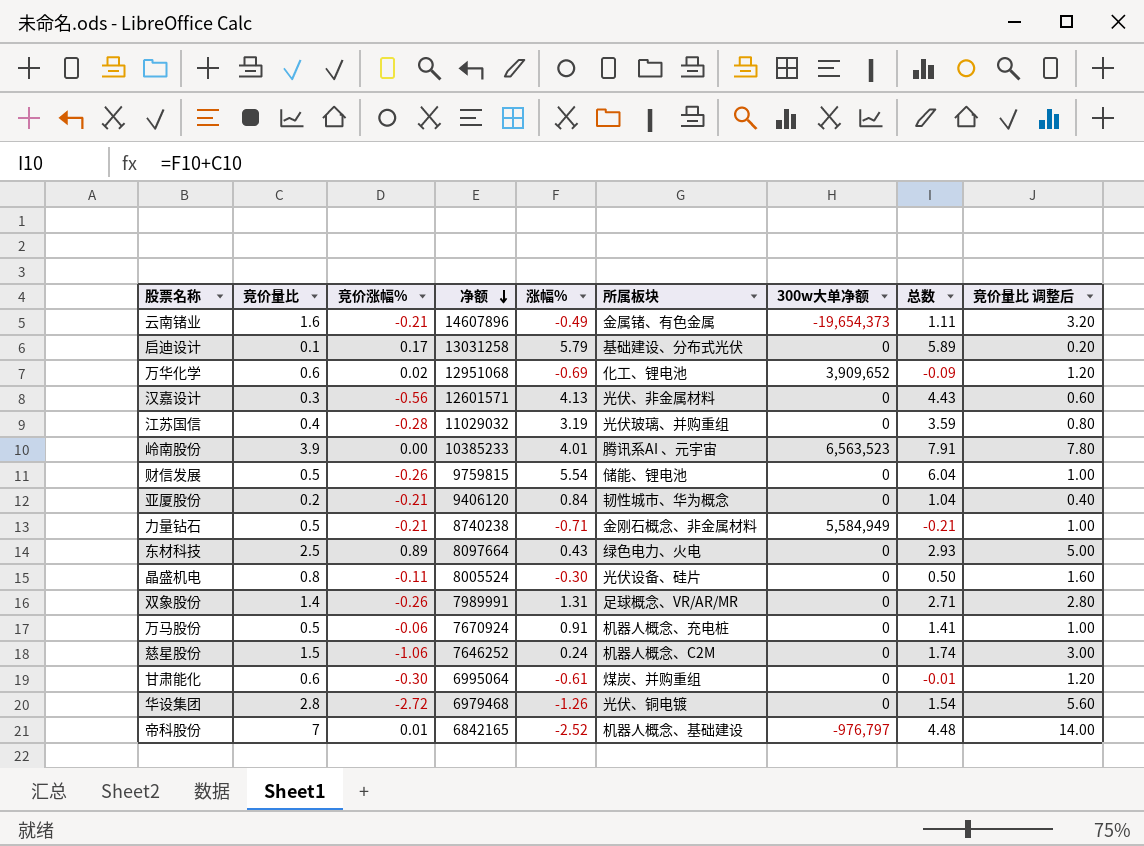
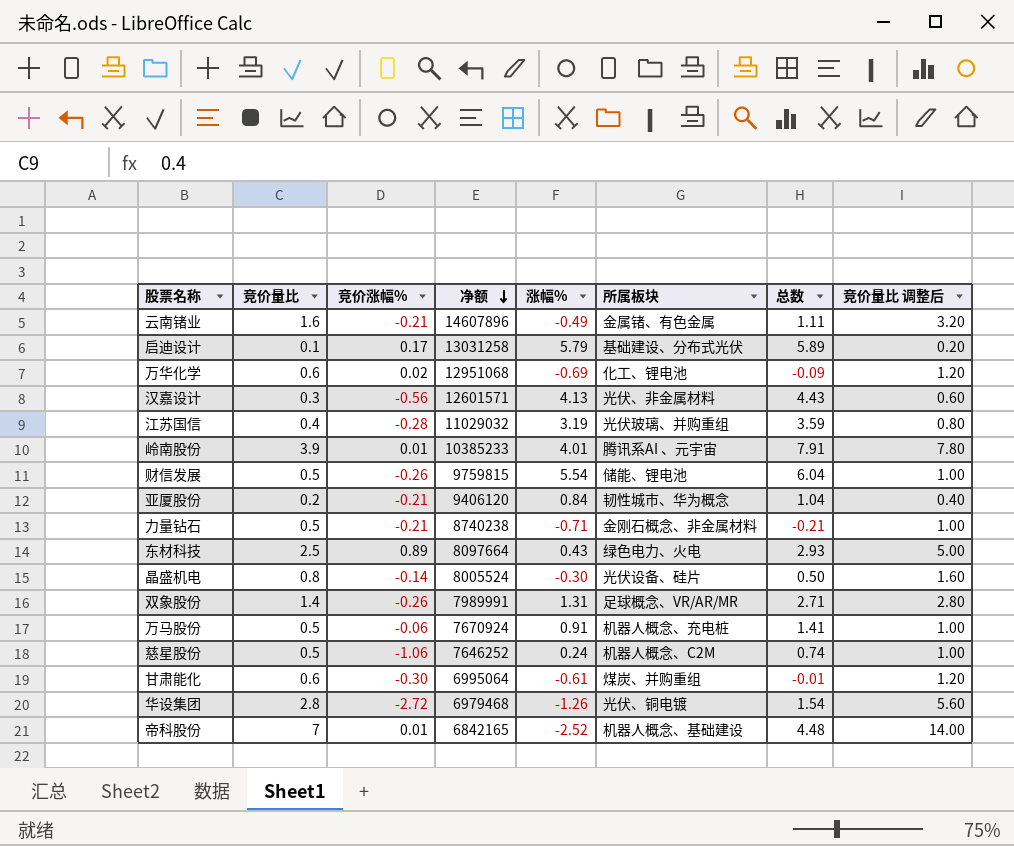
column 300w大单净额 | position: 7 -> none
岭南股份 | 竞价涨幅%: 0.00 -> 0.01
晶盛机电 | 竞价涨幅%: -0.11 -> -0.14
慈星股份 | 竞价量比: 1.5 -> 0.5
慈星股份 | 总数: 1.74 -> 0.74
慈星股份 | 竞价量比 调整后: 3.00 -> 1.00

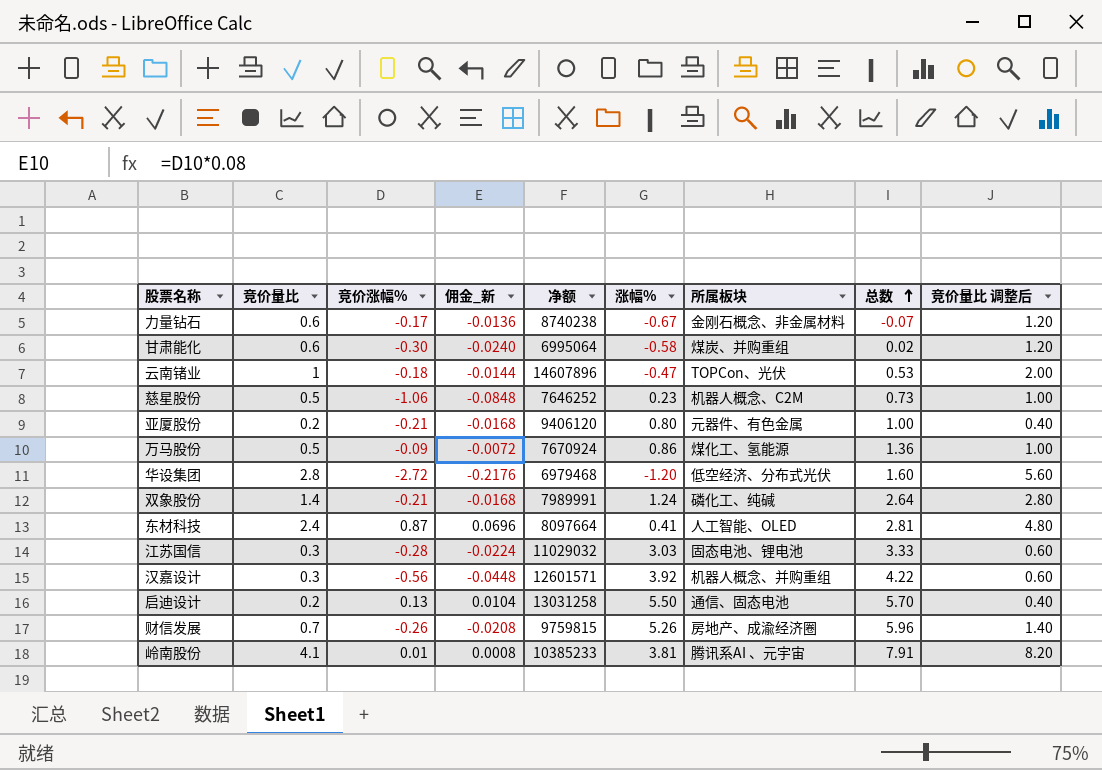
row order: 净额 descending -> 总数 ascending
column 佣金_新 | formula: none -> [竞价涨幅%] * 0.08
row 万华化学: 0.6 | 0.02 | 12951068 | -0.69 | 化工、锂电池 | -0.09 | 1.20 -> none
row 晶盛机电: 0.8 | -0.14 | 8005524 | -0.30 | 光伏设备、硅片 | 0.50 | 1.60 -> none
row 帝科股份: 7 | 0.01 | 6842165 | -2.52 | 机器人概念、基础建设 | 4.48 | 14.00 -> none
力量钻石 | 竞价量比: 0.5 -> 0.6
力量钻石 | 竞价涨幅%: -0.21 -> -0.17
力量钻石 | 涨幅%: -0.71 -> -0.67
力量钻石 | 总数: -0.21 -> -0.07
力量钻石 | 竞价量比 调整后: 1.00 -> 1.20
甘肃能化 | 涨幅%: -0.61 -> -0.58
甘肃能化 | 总数: -0.01 -> 0.02
云南锗业 | 竞价量比: 1.6 -> 1
云南锗业 | 竞价涨幅%: -0.21 -> -0.18
云南锗业 | 涨幅%: -0.49 -> -0.47
云南锗业 | 所属板块: 金属锗、有色金属 -> TOPCon、光伏
云南锗业 | 总数: 1.11 -> 0.53
云南锗业 | 竞价量比 调整后: 3.20 -> 2.00
慈星股份 | 涨幅%: 0.24 -> 0.23
慈星股份 | 总数: 0.74 -> 0.73
亚厦股份 | 涨幅%: 0.84 -> 0.80
亚厦股份 | 所属板块: 韧性城市、华为概念 -> 元器件、有色金属
亚厦股份 | 总数: 1.04 -> 1.00
万马股份 | 竞价涨幅%: -0.06 -> -0.09
万马股份 | 涨幅%: 0.91 -> 0.86
万马股份 | 所属板块: 机器人概念、充电桩 -> 煤化工、氢能源
万马股份 | 总数: 1.41 -> 1.36
华设集团 | 涨幅%: -1.26 -> -1.20
华设集团 | 所属板块: 光伏、铜电镀 -> 低空经济、分布式光伏
华设集团 | 总数: 1.54 -> 1.60
双象股份 | 竞价涨幅%: -0.26 -> -0.21
双象股份 | 涨幅%: 1.31 -> 1.24
双象股份 | 所属板块: 足球概念、VR/AR/MR -> 磷化工、纯碱
双象股份 | 总数: 2.71 -> 2.64
东材科技 | 竞价量比: 2.5 -> 2.4
东材科技 | 竞价涨幅%: 0.89 -> 0.87
东材科技 | 涨幅%: 0.43 -> 0.41
东材科技 | 所属板块: 绿色电力、火电 -> 人工智能、OLED
东材科技 | 总数: 2.93 -> 2.81
东材科技 | 竞价量比 调整后: 5.00 -> 4.80
江苏国信 | 竞价量比: 0.4 -> 0.3
江苏国信 | 涨幅%: 3.19 -> 3.03
江苏国信 | 所属板块: 光伏玻璃、并购重组 -> 固态电池、锂电池
江苏国信 | 总数: 3.59 -> 3.33
江苏国信 | 竞价量比 调整后: 0.80 -> 0.60
汉嘉设计 | 涨幅%: 4.13 -> 3.92
汉嘉设计 | 所属板块: 光伏、非金属材料 -> 机器人概念、并购重组
汉嘉设计 | 总数: 4.43 -> 4.22
启迪设计 | 竞价量比: 0.1 -> 0.2
启迪设计 | 竞价涨幅%: 0.17 -> 0.13
启迪设计 | 涨幅%: 5.79 -> 5.50
启迪设计 | 所属板块: 基础建设、分布式光伏 -> 通信、固态电池
启迪设计 | 总数: 5.89 -> 5.70
启迪设计 | 竞价量比 调整后: 0.20 -> 0.40
财信发展 | 竞价量比: 0.5 -> 0.7
财信发展 | 涨幅%: 5.54 -> 5.26
财信发展 | 所属板块: 储能、锂电池 -> 房地产、成渝经济圈
财信发展 | 总数: 6.04 -> 5.96
财信发展 | 竞价量比 调整后: 1.00 -> 1.40
岭南股份 | 竞价量比: 3.9 -> 4.1
岭南股份 | 涨幅%: 4.01 -> 3.81
岭南股份 | 竞价量比 调整后: 7.80 -> 8.20

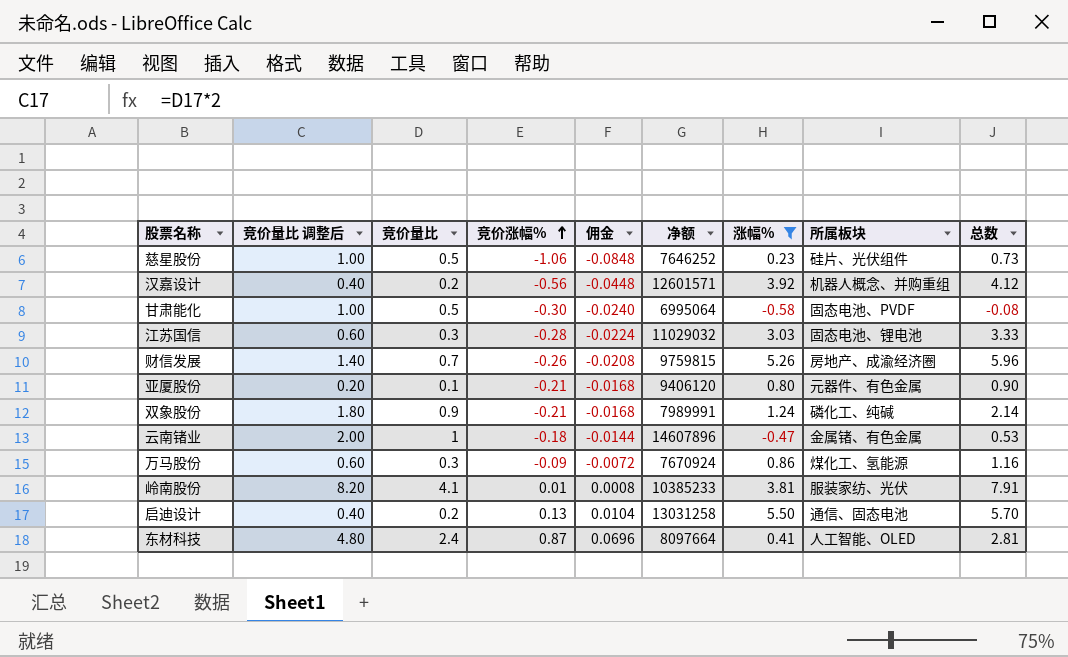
filter: none -> 涨幅% >= -0.58
row order: 总数 ascending -> 竞价涨幅% ascending
column 竞价量比 调整后 | position: 9 -> 2
column name: 佣金_新 -> 佣金
慈星股份 | 所属板块: 机器人概念、C2M -> 硅片、光伏组件
汉嘉设计 | 竞价量比 调整后: 0.60 -> 0.40
汉嘉设计 | 竞价量比: 0.3 -> 0.2
汉嘉设计 | 总数: 4.22 -> 4.12
甘肃能化 | 竞价量比 调整后: 1.20 -> 1.00
甘肃能化 | 竞价量比: 0.6 -> 0.5
甘肃能化 | 所属板块: 煤炭、并购重组 -> 固态电池、PVDF
甘肃能化 | 总数: 0.02 -> -0.08
亚厦股份 | 竞价量比 调整后: 0.40 -> 0.20
亚厦股份 | 竞价量比: 0.2 -> 0.1
亚厦股份 | 总数: 1.00 -> 0.90
双象股份 | 竞价量比 调整后: 2.80 -> 1.80
双象股份 | 竞价量比: 1.4 -> 0.9
双象股份 | 总数: 2.64 -> 2.14
云南锗业 | 所属板块: TOPCon、光伏 -> 金属锗、有色金属
万马股份 | 竞价量比 调整后: 1.00 -> 0.60
万马股份 | 竞价量比: 0.5 -> 0.3
万马股份 | 总数: 1.36 -> 1.16
岭南股份 | 所属板块: 腾讯系AI 、元宇宙 -> 服装家纺、光伏

